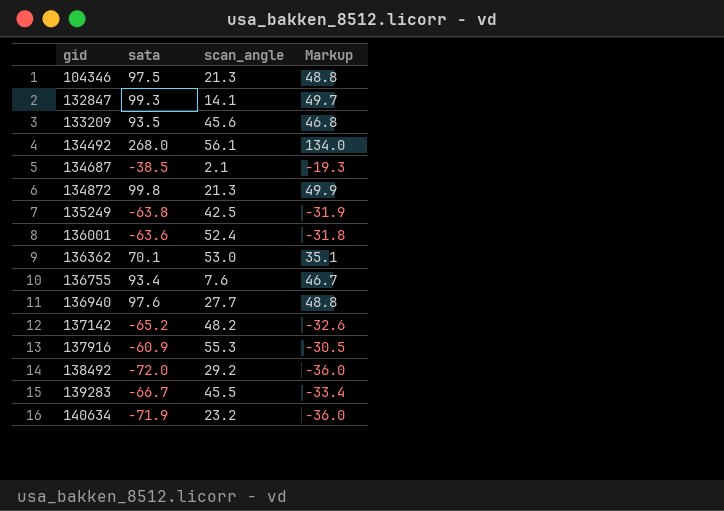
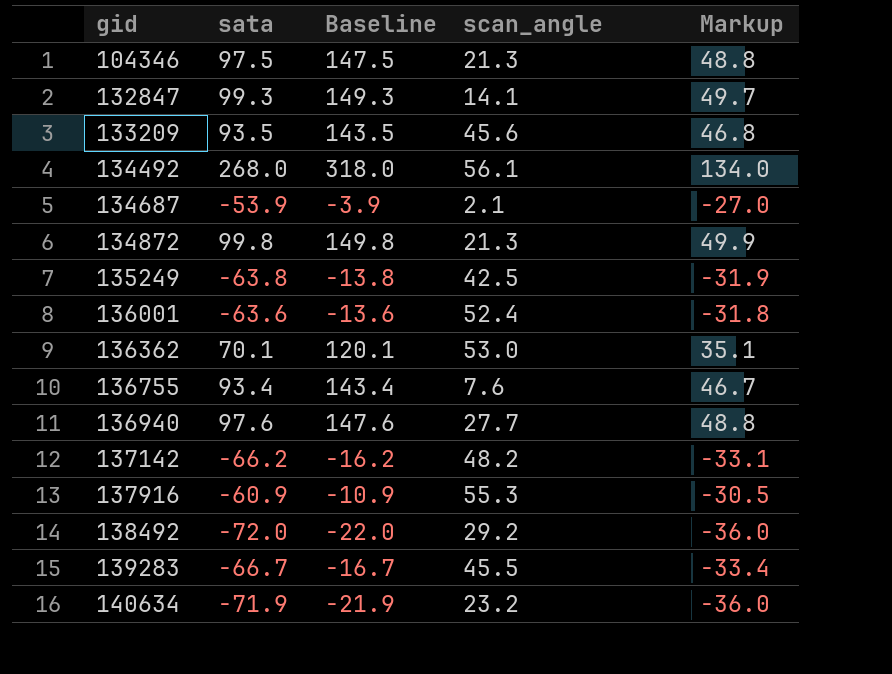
column Baseline | formula: none -> [sata] + 50
134687 | sata: -38.5 -> -53.9
134687 | Markup: -19.3 -> -27.0
137142 | sata: -65.2 -> -66.2
137142 | Markup: -32.6 -> -33.1

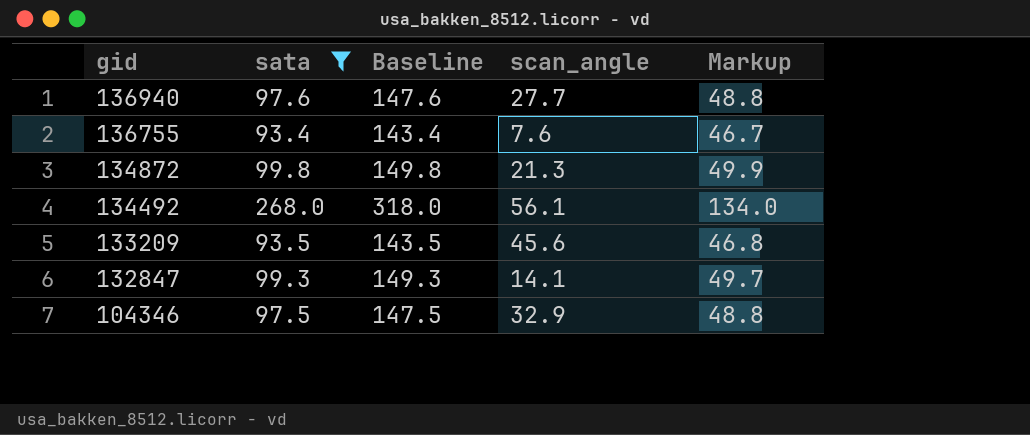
filter: none -> sata >= 93.4
row order: gid ascending -> gid descending
104346 | scan_angle: 21.3 -> 32.9

